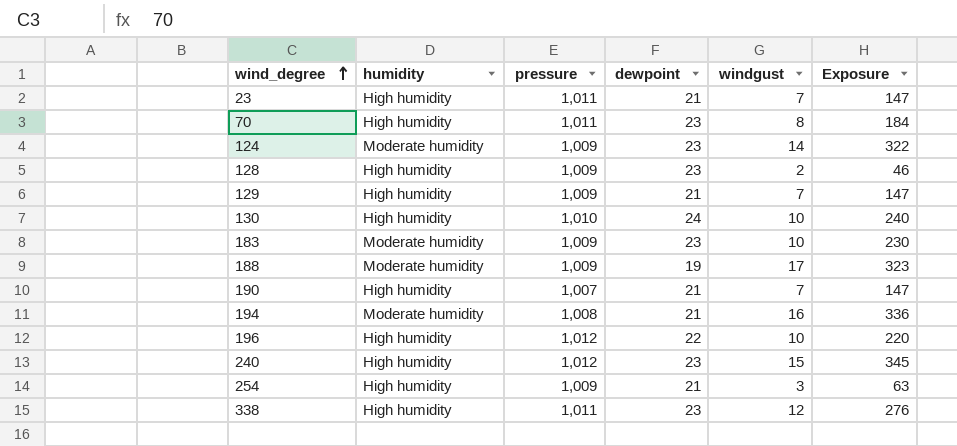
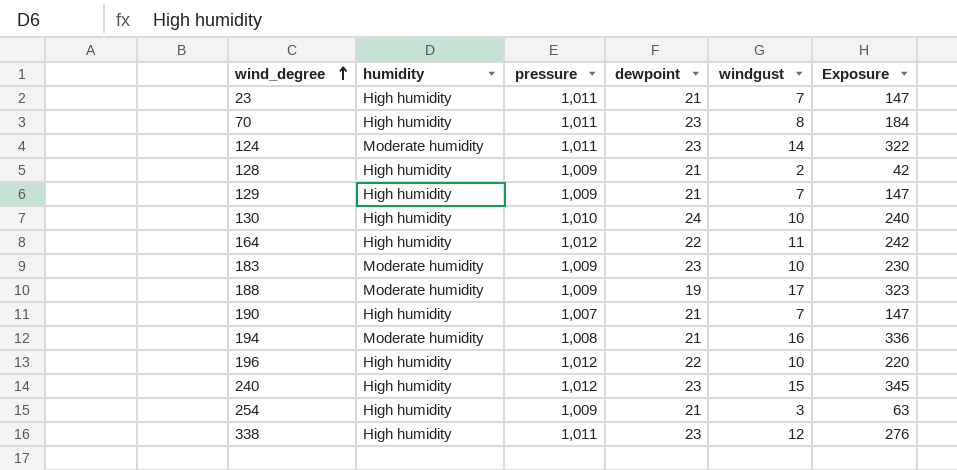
124 | pressure: 1,009 -> 1,011
128 | dewpoint: 23 -> 21
128 | Exposure: 46 -> 42
row 164: none -> High humidity | 1,012 | 22 | 11 | 242

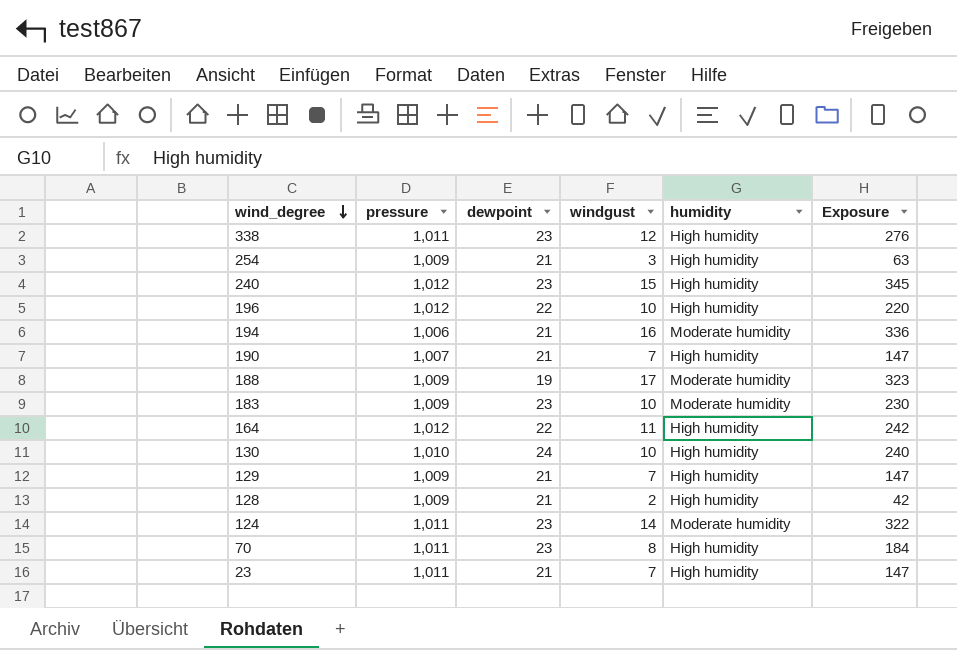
row order: wind_degree ascending -> wind_degree descending
column humidity | position: 2 -> 5
194 | pressure: 1,008 -> 1,006

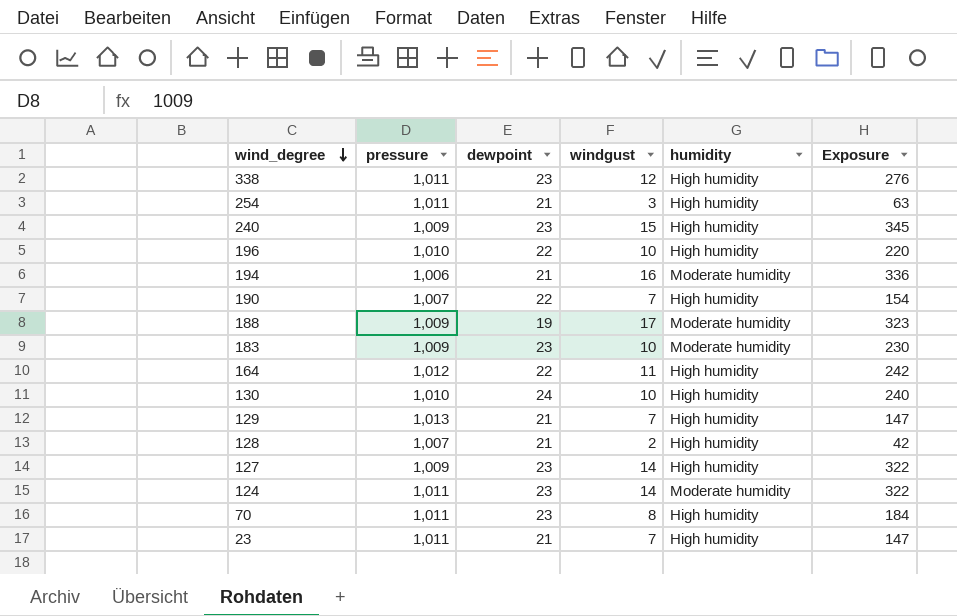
254 | pressure: 1,009 -> 1,011
240 | pressure: 1,012 -> 1,009
196 | pressure: 1,012 -> 1,010
190 | dewpoint: 21 -> 22
190 | Exposure: 147 -> 154
129 | pressure: 1,009 -> 1,013
128 | pressure: 1,009 -> 1,007
row 127: none -> 1,009 | 23 | 14 | High humidity | 322

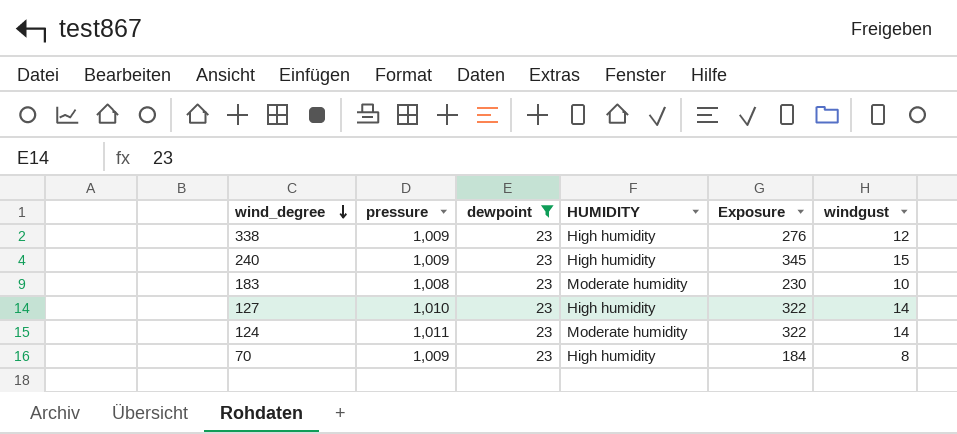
filter: none -> dewpoint = 23
column name: humidity -> HUMIDITY
column windgust | position: 4 -> 6
338 | pressure: 1,011 -> 1,009
183 | pressure: 1,009 -> 1,008
127 | pressure: 1,009 -> 1,010
70 | pressure: 1,011 -> 1,009

